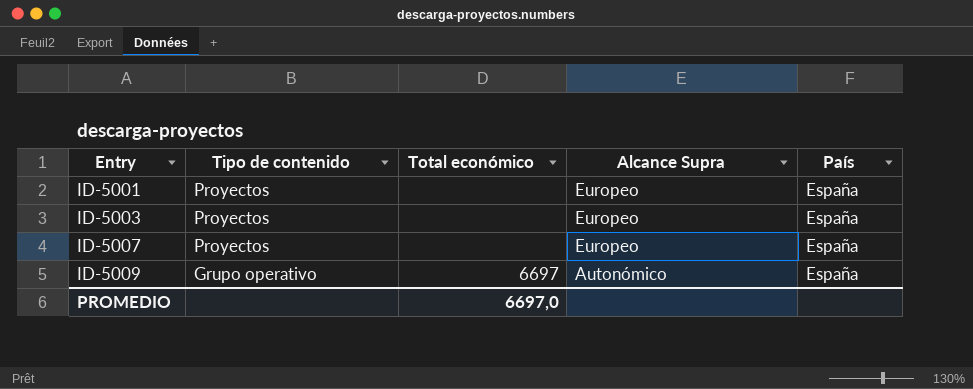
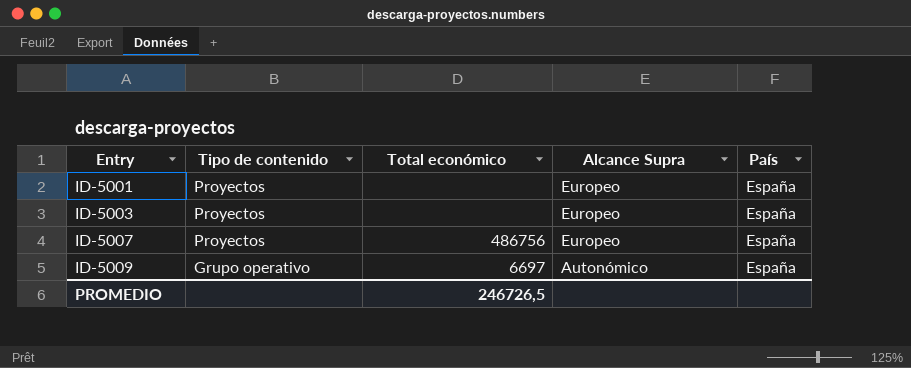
ID-5007 | Total económico: none -> 486756
PROMEDIO | Total económico: 6697,0 -> 246726,5

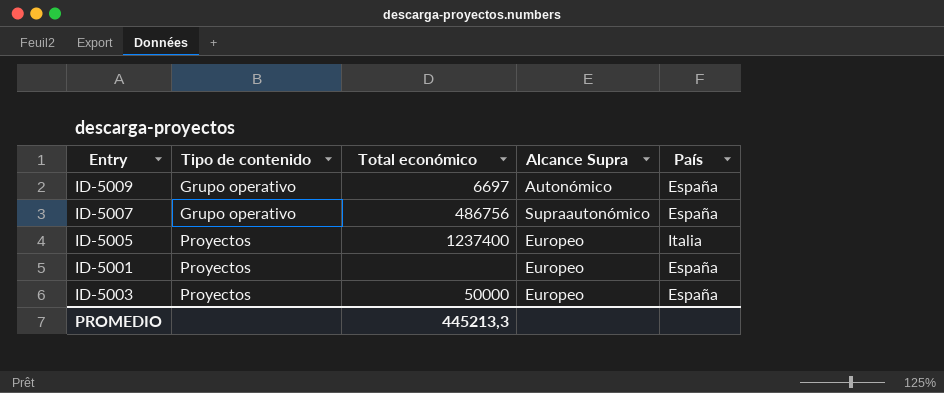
row order: Entry ascending -> Tipo de contenido ascending
ID-5007 | Tipo de contenido: Proyectos -> Grupo operativo
ID-5007 | Alcance Supra: Europeo -> Supraautonómico
row ID-5005: none -> Proyectos | 1237400 | Europeo | Italia
ID-5003 | Total económico: none -> 50000
PROMEDIO | Total económico: 246726,5 -> 445213,3

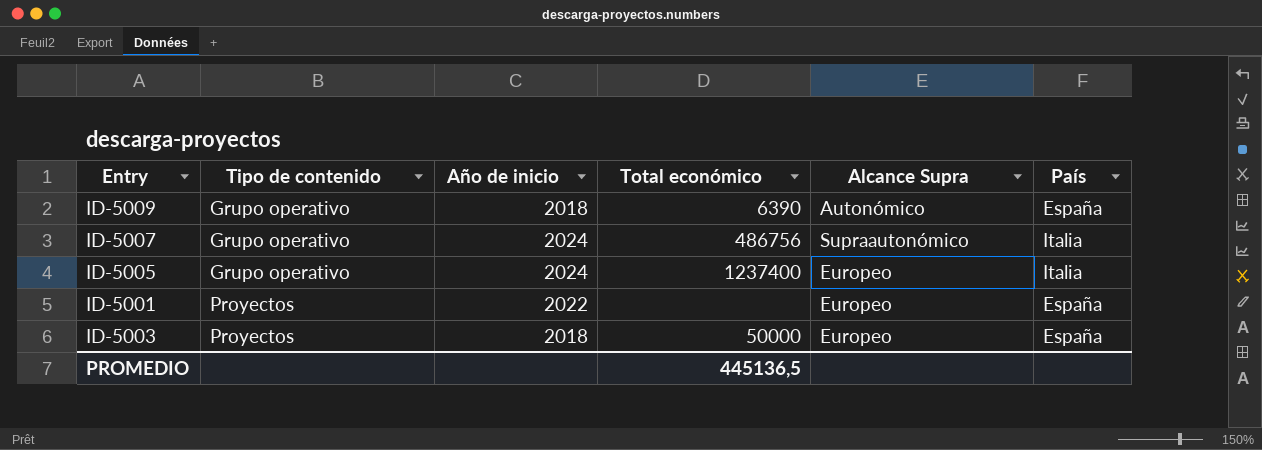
column Año de inicio | position: none -> 3
ID-5009 | Total económico: 6697 -> 6390
ID-5007 | País: España -> Italia
ID-5005 | Tipo de contenido: Proyectos -> Grupo operativo
PROMEDIO | Total económico: 445213,3 -> 445136,5

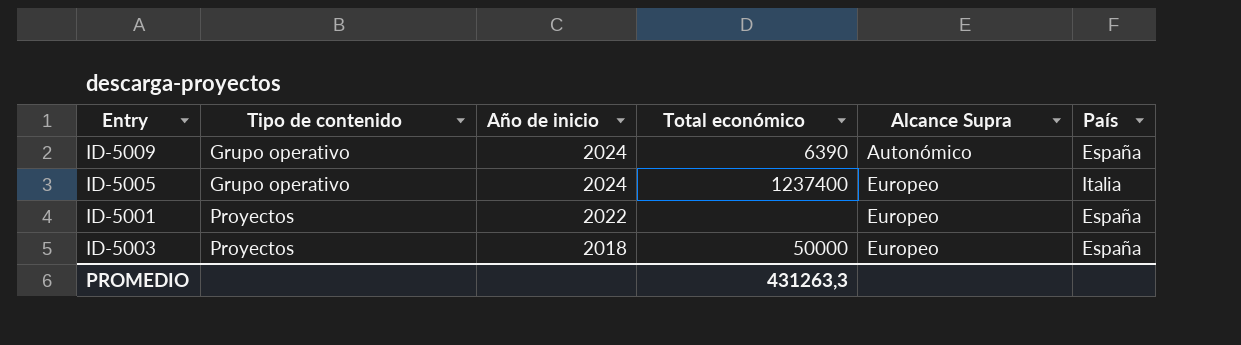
row ID-5007: Grupo operativo | 2024 | 486756 | Supraautonómico | Italia -> none
ID-5009 | Año de inicio: 2018 -> 2024
PROMEDIO | Total económico: 445136,5 -> 431263,3

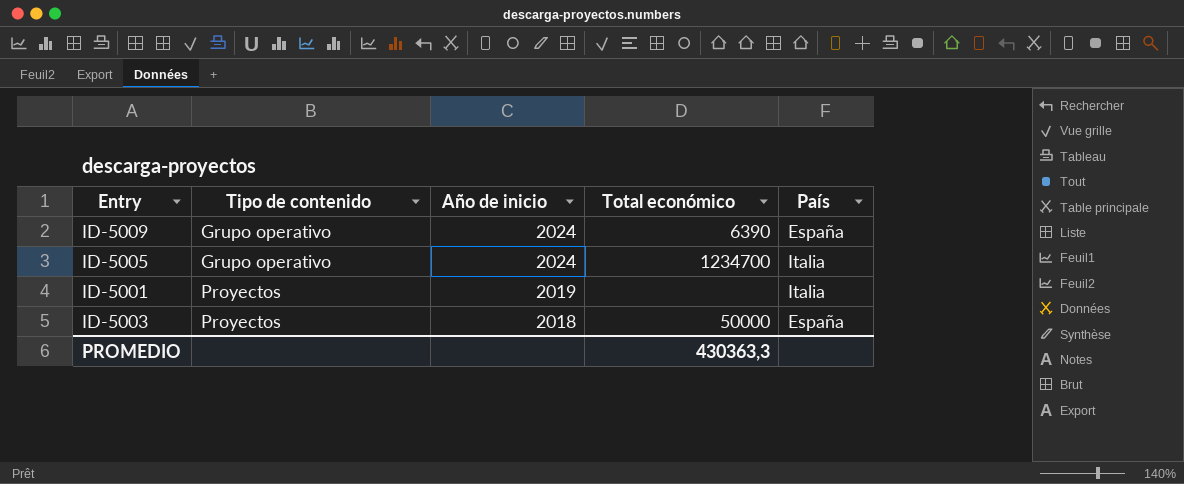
column Alcance Supra | position: 5 -> none
ID-5005 | Total económico: 1237400 -> 1234700
ID-5001 | Año de inicio: 2022 -> 2019
ID-5001 | País: España -> Italia
PROMEDIO | Total económico: 431263,3 -> 430363,3

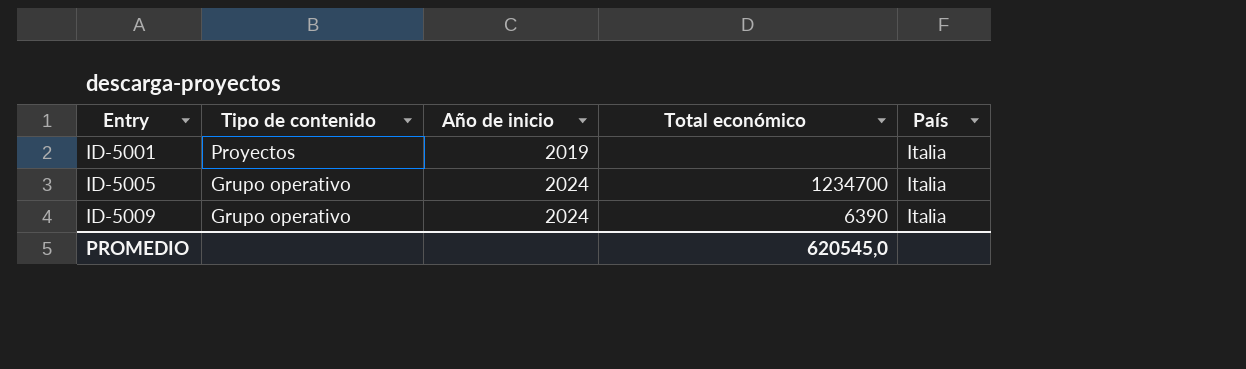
row order: Tipo de contenido ascending -> Entry ascending
row ID-5003: Proyectos | 2018 | 50000 | España -> none
ID-5009 | País: España -> Italia
PROMEDIO | Total económico: 430363,3 -> 620545,0

